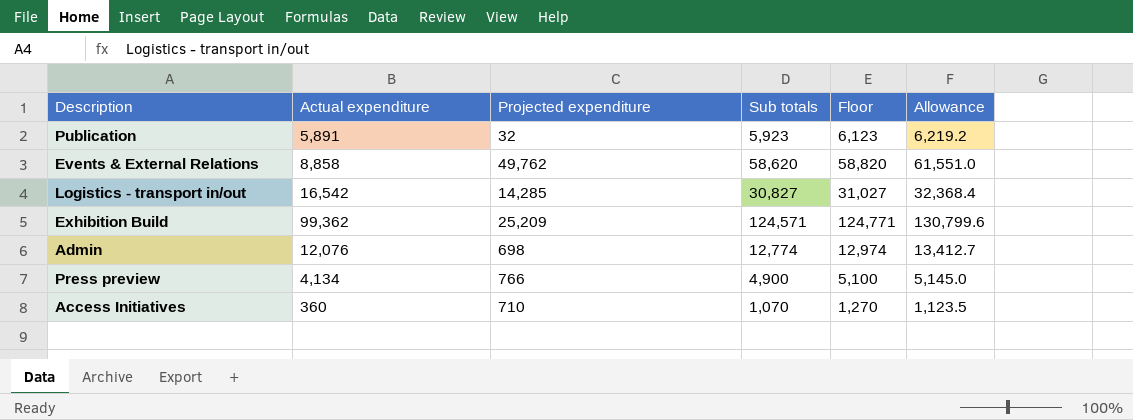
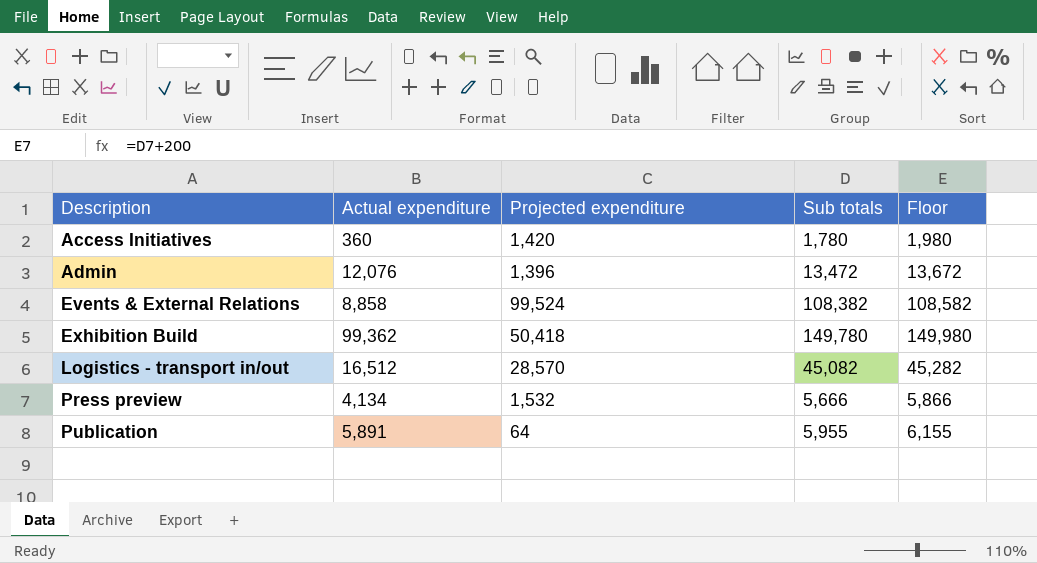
row order: none -> Description ascending
column Allowance | formula: [Sub totals] * 1.05 -> none
Access Initiatives | Projected expenditure: 710 -> 1,420
Access Initiatives | Sub totals: 1,070 -> 1,780
Access Initiatives | Floor: 1,270 -> 1,980
Admin | Projected expenditure: 698 -> 1,396
Admin | Sub totals: 12,774 -> 13,472
Admin | Floor: 12,974 -> 13,672
Events & External Relations | Projected expenditure: 49,762 -> 99,524
Events & External Relations | Sub totals: 58,620 -> 108,382
Events & External Relations | Floor: 58,820 -> 108,582
Exhibition Build | Projected expenditure: 25,209 -> 50,418
Exhibition Build | Sub totals: 124,571 -> 149,780
Exhibition Build | Floor: 124,771 -> 149,980
Logistics - transport in/out | Actual expenditure: 16,542 -> 16,512
Logistics - transport in/out | Projected expenditure: 14,285 -> 28,570
Logistics - transport in/out | Sub totals: 30,827 -> 45,082
Logistics - transport in/out | Floor: 31,027 -> 45,282
Press preview | Projected expenditure: 766 -> 1,532
Press preview | Sub totals: 4,900 -> 5,666
Press preview | Floor: 5,100 -> 5,866
Publication | Projected expenditure: 32 -> 64
Publication | Sub totals: 5,923 -> 5,955
Publication | Floor: 6,123 -> 6,155

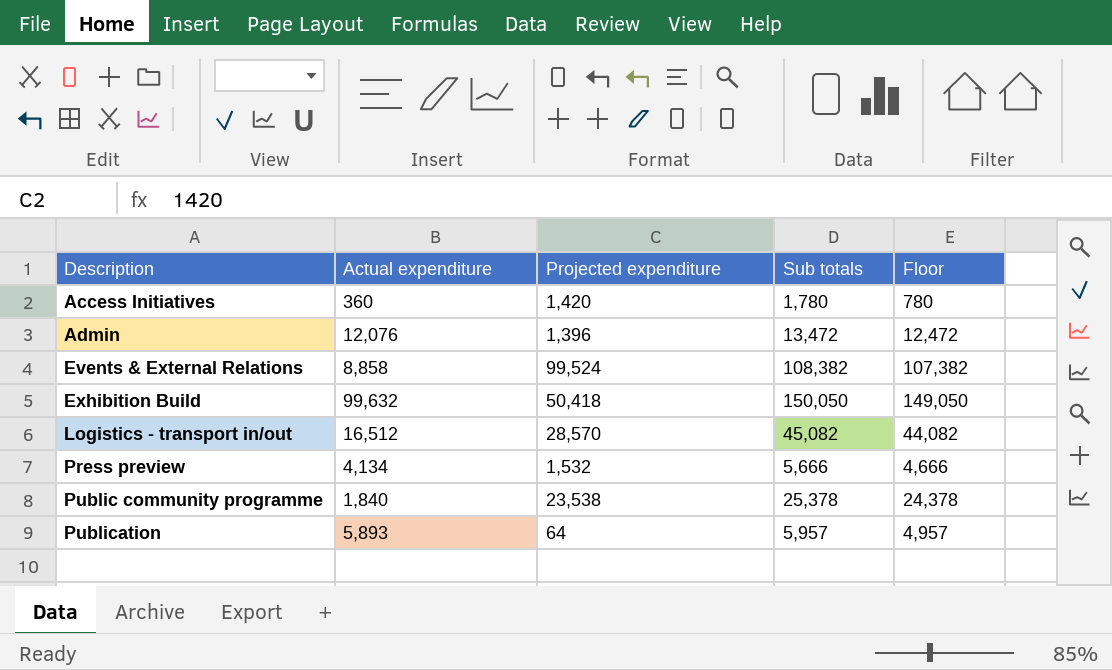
column Floor | formula: [Sub totals] + 200 -> [Sub totals] - 1000
Exhibition Build | Actual expenditure: 99,362 -> 99,632
Exhibition Build | Sub totals: 149,780 -> 150,050
row Public community programme: none -> 1,840 | 23,538 | 25,378 | 24,378
Publication | Actual expenditure: 5,891 -> 5,893
Publication | Sub totals: 5,955 -> 5,957

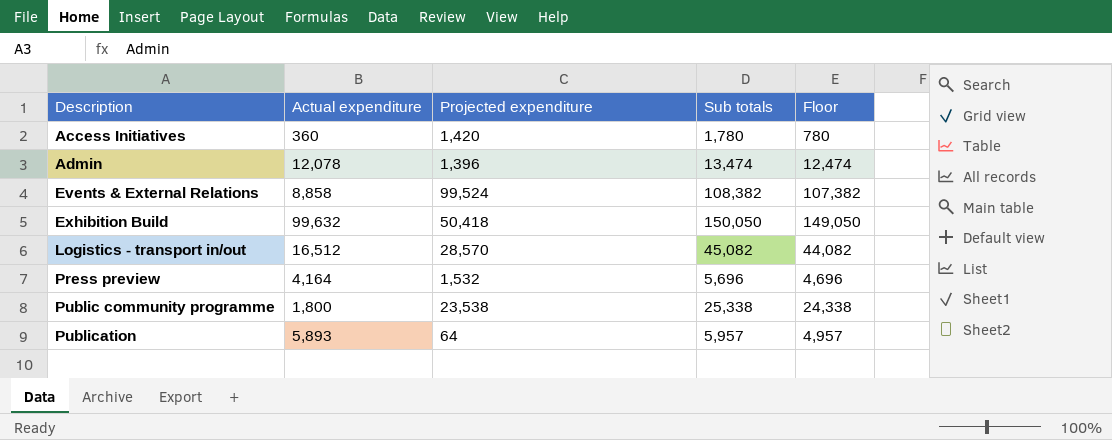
Admin | Actual expenditure: 12,076 -> 12,078
Admin | Sub totals: 13,472 -> 13,474
Admin | Floor: 12,472 -> 12,474
Press preview | Actual expenditure: 4,134 -> 4,164
Press preview | Sub totals: 5,666 -> 5,696
Press preview | Floor: 4,666 -> 4,696
Public community programme | Actual expenditure: 1,840 -> 1,800
Public community programme | Sub totals: 25,378 -> 25,338
Public community programme | Floor: 24,378 -> 24,338

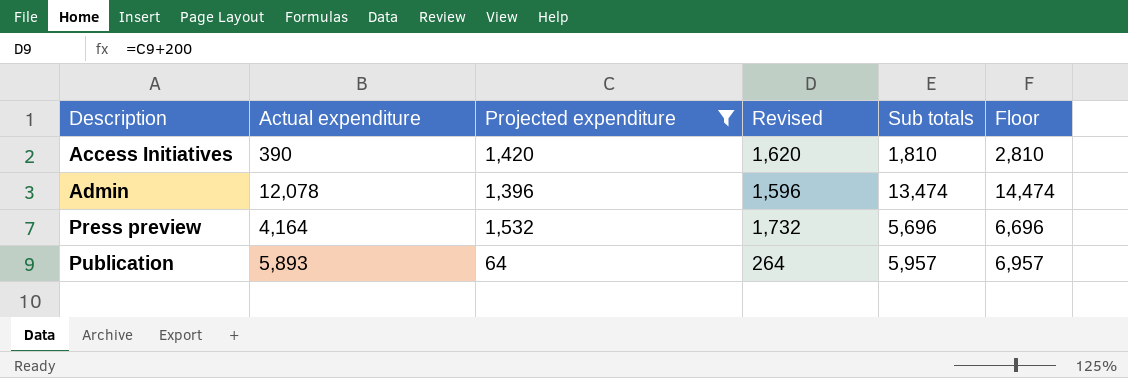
filter: none -> Projected expenditure <= 1,532
column Revised | formula: none -> [Projected expenditure] + 200
column Floor | formula: [Sub totals] - 1000 -> [Sub totals] + 1000
Access Initiatives | Actual expenditure: 360 -> 390
Access Initiatives | Sub totals: 1,780 -> 1,810

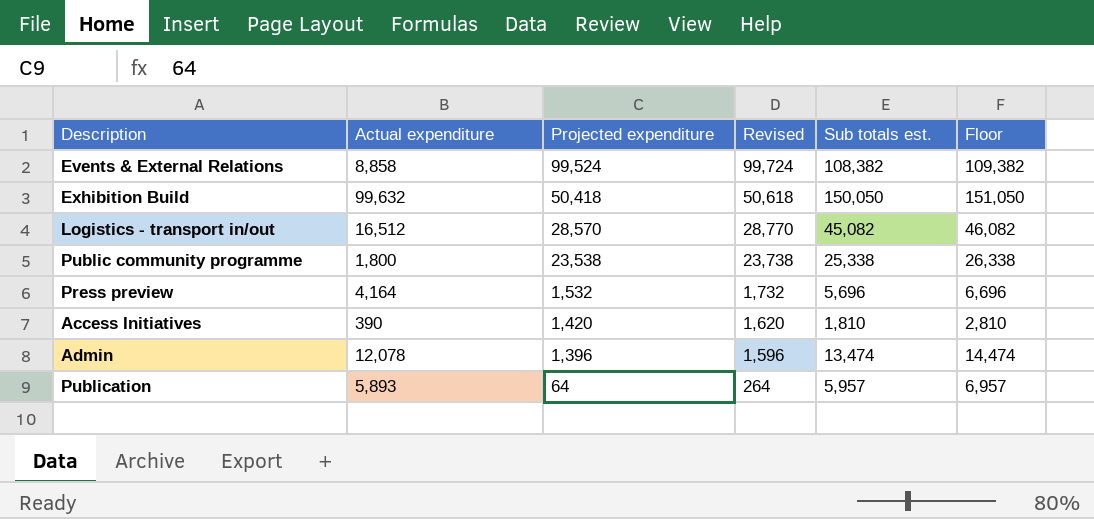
filter: Projected expenditure <= 1,532 -> none
row order: Description ascending -> Projected expenditure descending
column name: Sub totals -> Sub totals est.

